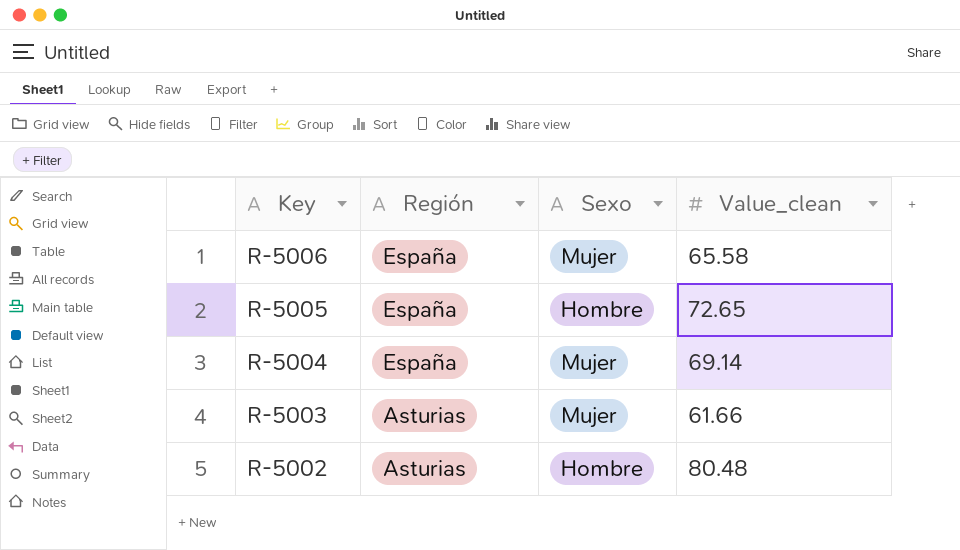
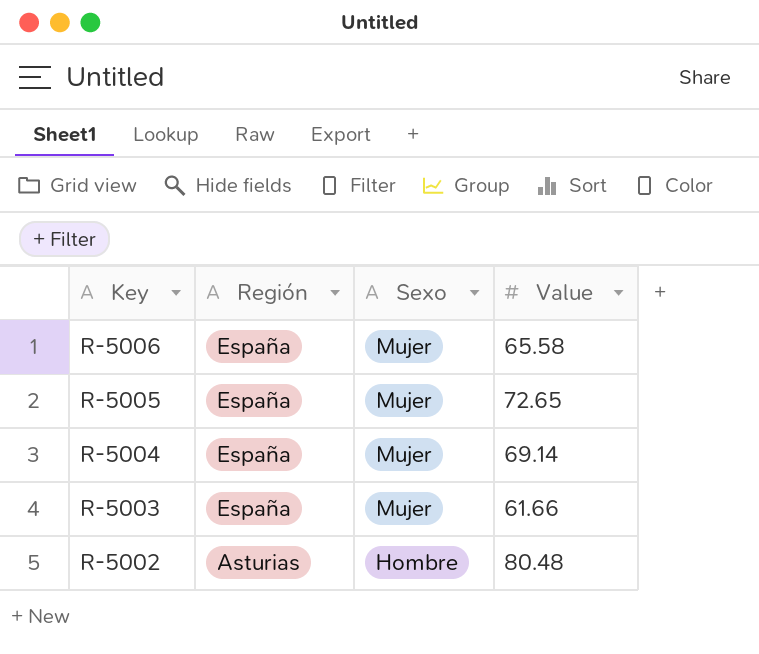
column name: Value_clean -> Value
R-5005 | Sexo: Hombre -> Mujer
R-5003 | Región: Asturias -> España

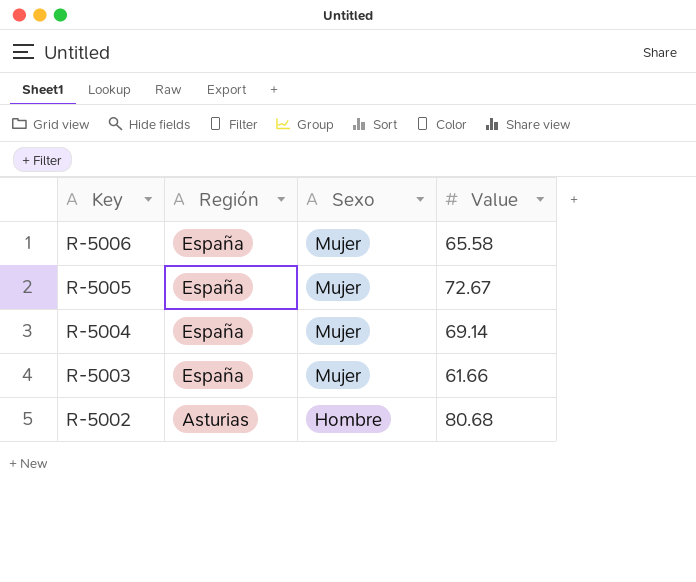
R-5005 | Value: 72.65 -> 72.67
R-5002 | Value: 80.48 -> 80.68

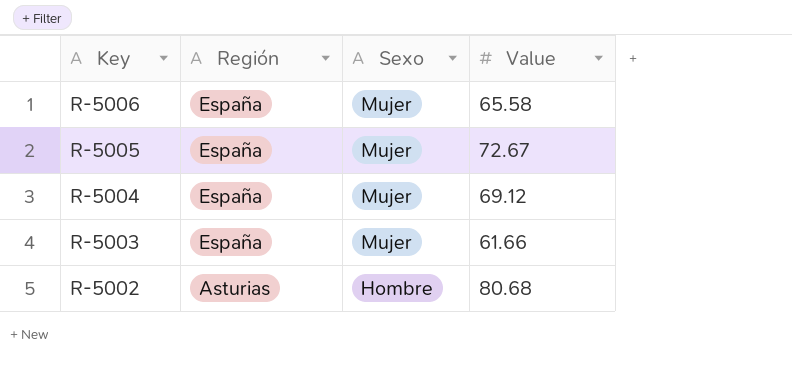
R-5004 | Value: 69.14 -> 69.12

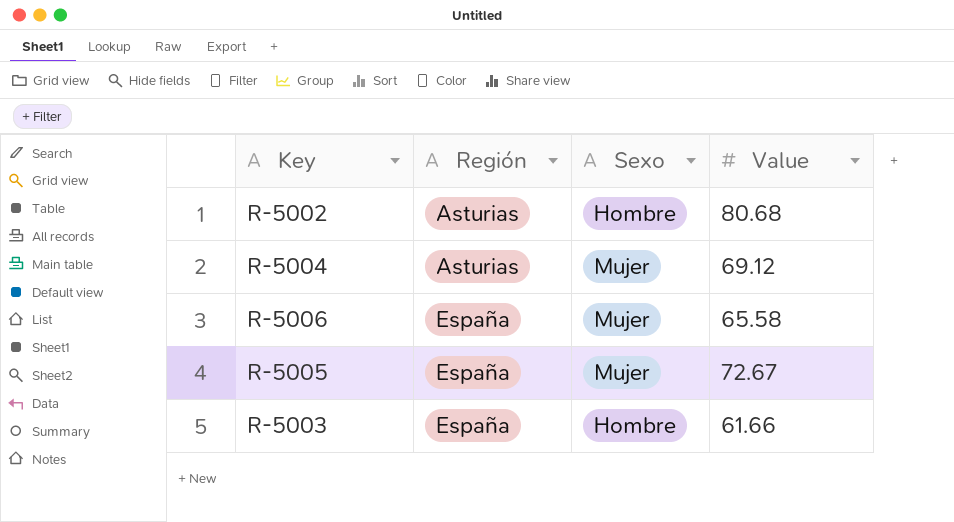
row order: Key descending -> Región ascending
R-5004 | Región: España -> Asturias
R-5003 | Sexo: Mujer -> Hombre

